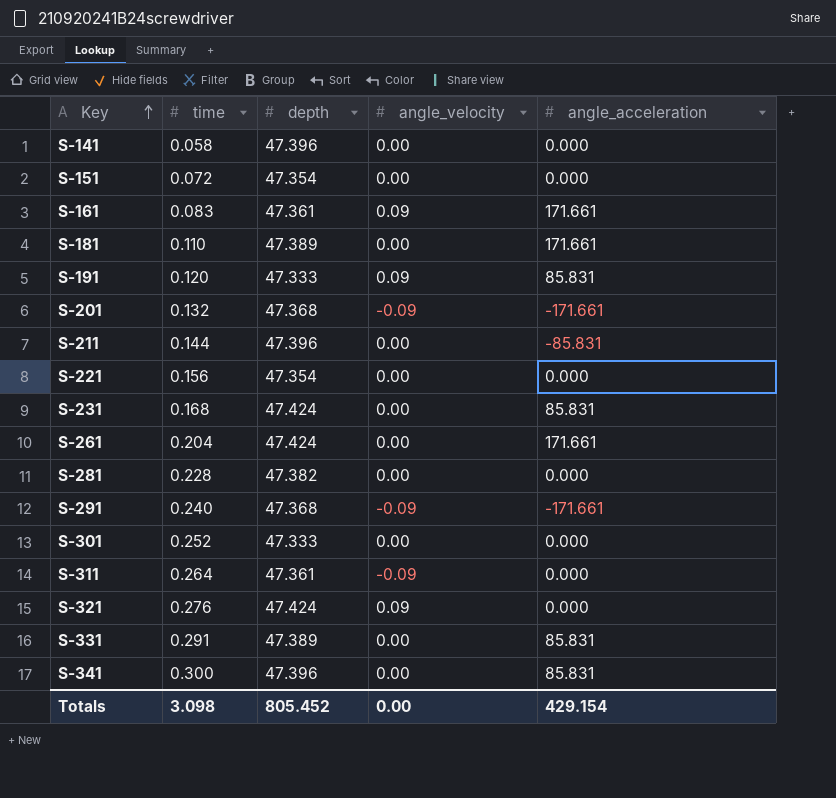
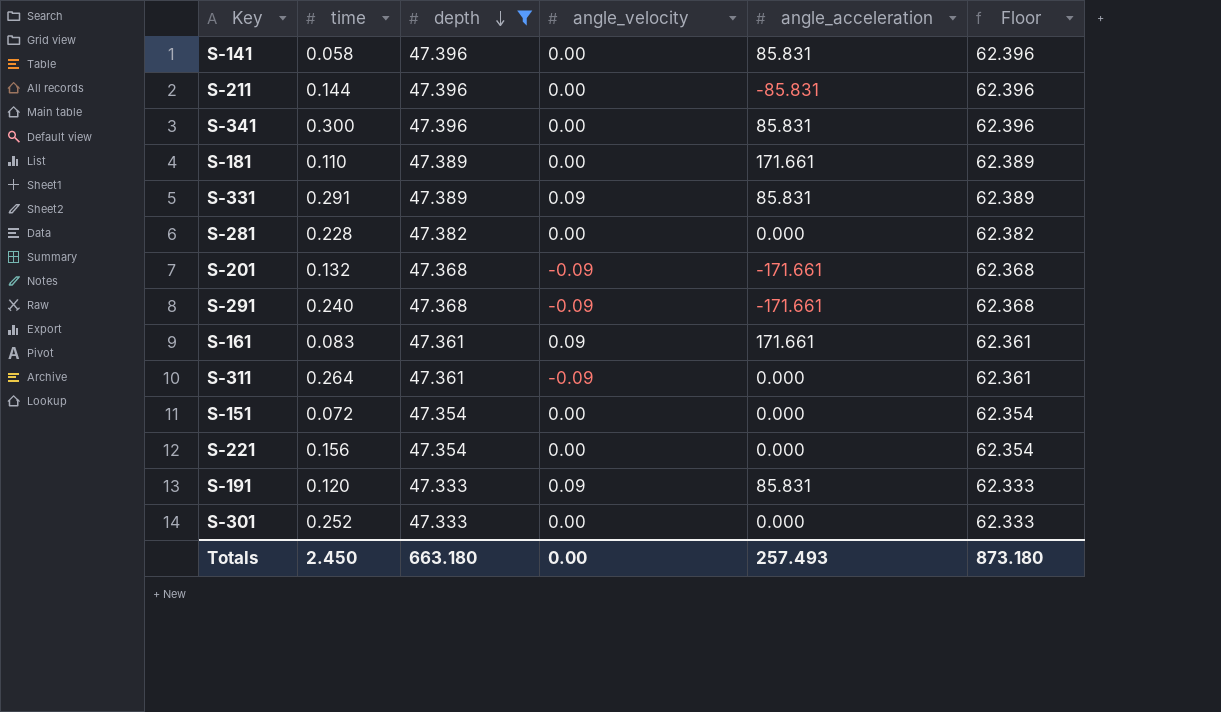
filter: none -> depth != 47.424
row order: Key ascending -> depth descending
column Floor | formula: none -> [depth] + 15
S-141 | angle_acceleration: 0.000 -> 85.831
S-331 | angle_velocity: 0.00 -> 0.09
Totals | time: 3.098 -> 2.450
Totals | depth: 805.452 -> 663.180
Totals | angle_acceleration: 429.154 -> 257.493

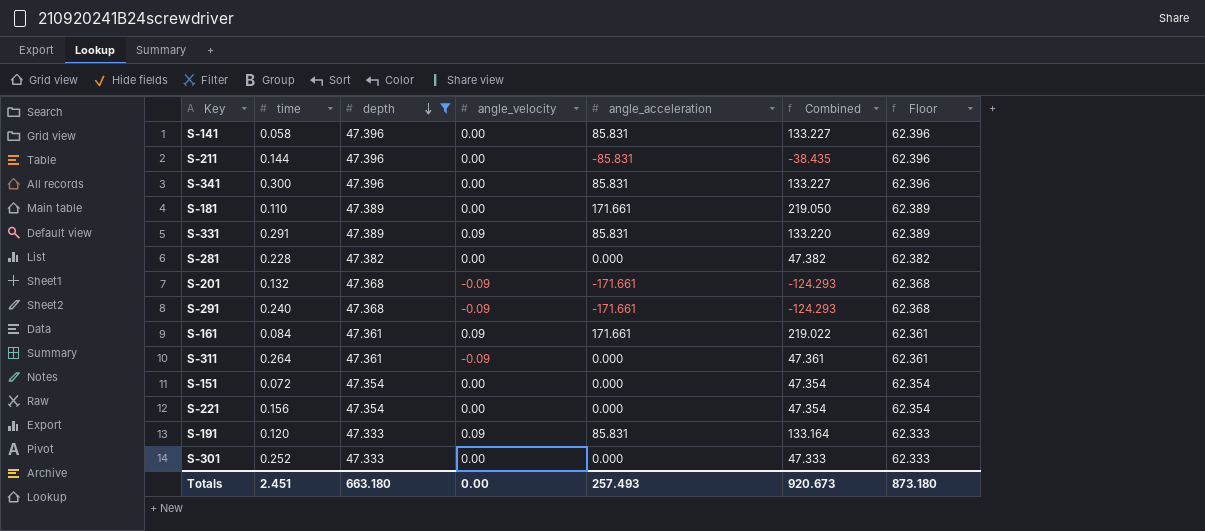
column Combined | formula: none -> [depth] + [angle_acceleration]
S-161 | time: 0.083 -> 0.084
Totals | time: 2.450 -> 2.451

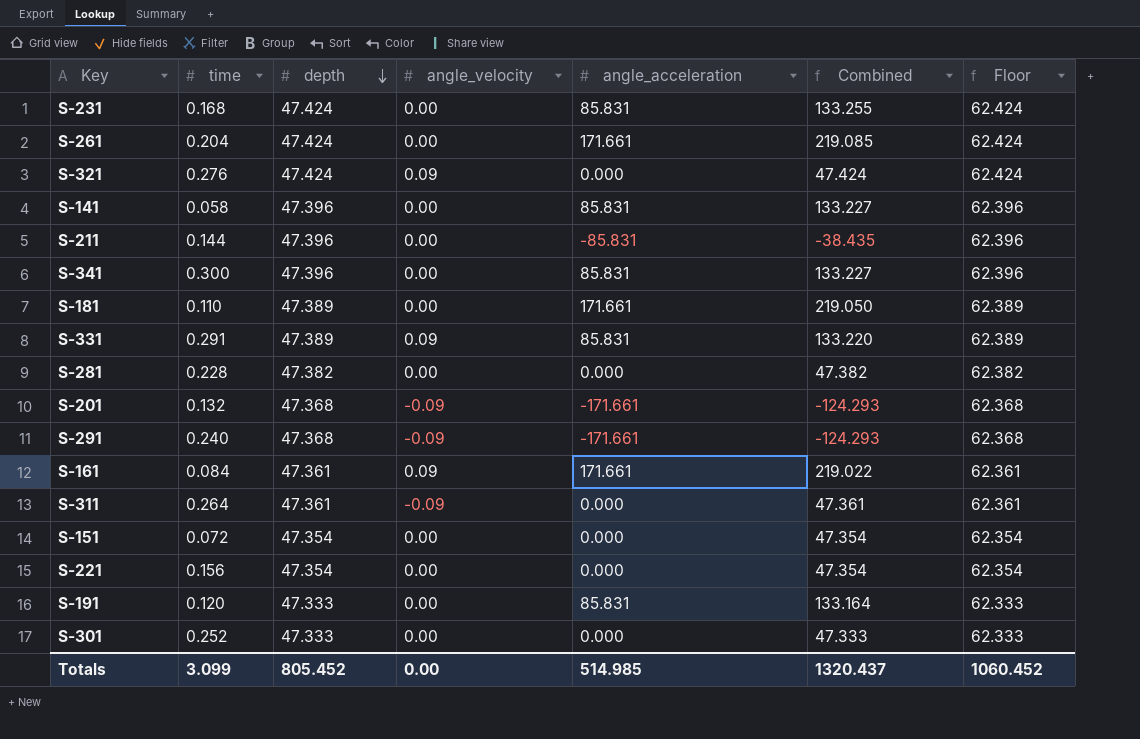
filter: depth != 47.424 -> none
S-191 | angle_velocity: 0.09 -> 0.00
Totals | time: 2.451 -> 3.099
Totals | depth: 663.180 -> 805.452
Totals | angle_acceleration: 257.493 -> 514.985
Totals | Combined: 920.673 -> 1320.437
Totals | Floor: 873.180 -> 1060.452

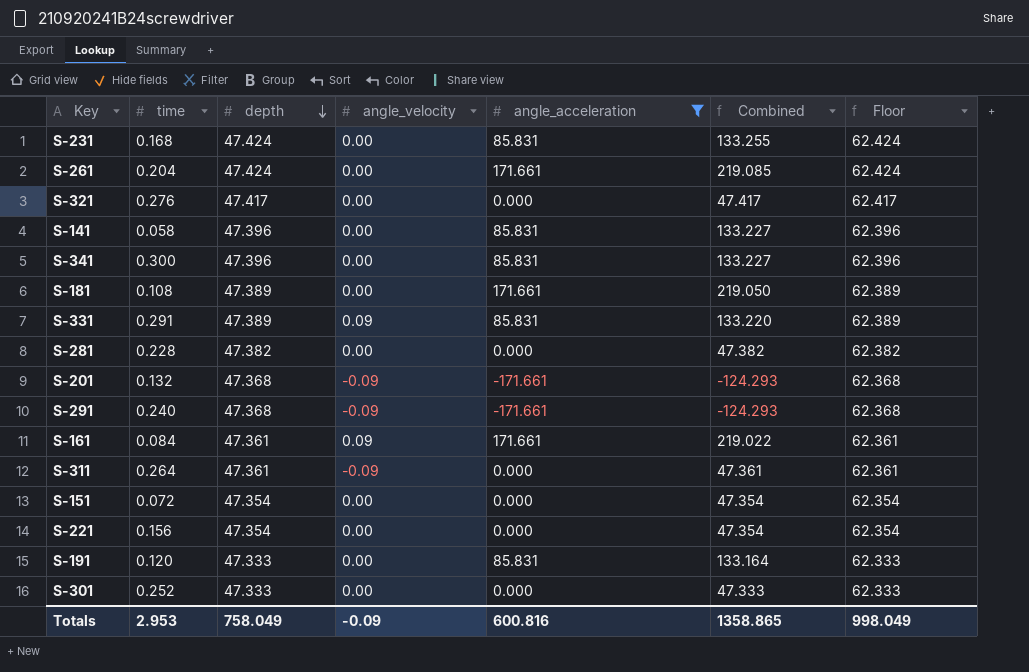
filter: none -> angle_acceleration != -85.831
S-321 | depth: 47.424 -> 47.417
S-321 | angle_velocity: 0.09 -> 0.00
S-321 | Combined: 47.424 -> 47.417
S-321 | Floor: 62.424 -> 62.417
S-181 | time: 0.110 -> 0.108
Totals | time: 3.099 -> 2.953
Totals | depth: 805.452 -> 758.049
Totals | angle_velocity: 0.00 -> -0.09
Totals | angle_acceleration: 514.985 -> 600.816
Totals | Combined: 1320.437 -> 1358.865
Totals | Floor: 1060.452 -> 998.049

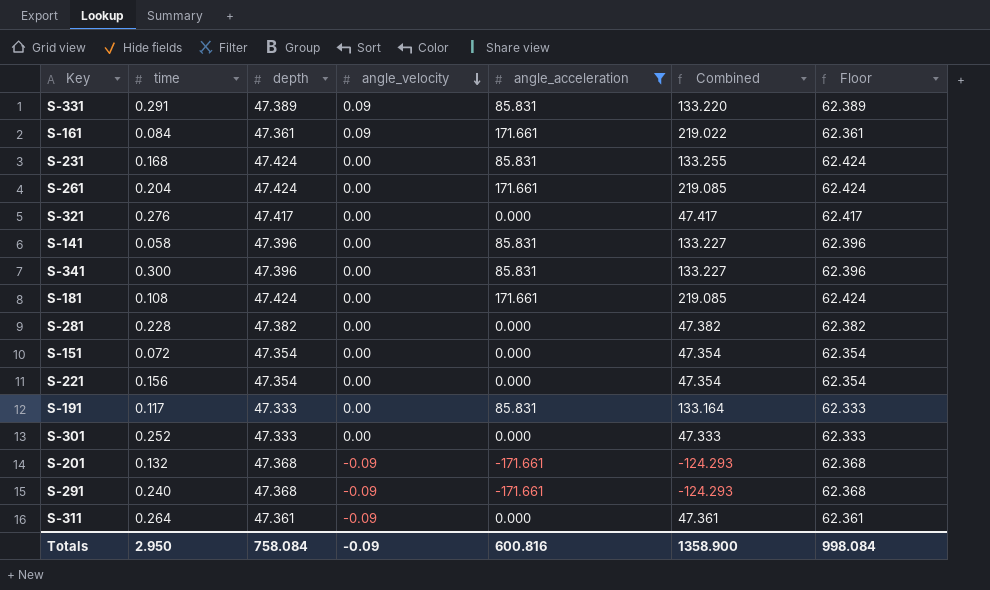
row order: depth descending -> angle_velocity descending
S-181 | depth: 47.389 -> 47.424
S-181 | Combined: 219.050 -> 219.085
S-181 | Floor: 62.389 -> 62.424
S-191 | time: 0.120 -> 0.117
Totals | time: 2.953 -> 2.950
Totals | depth: 758.049 -> 758.084
Totals | Combined: 1358.865 -> 1358.900
Totals | Floor: 998.049 -> 998.084

